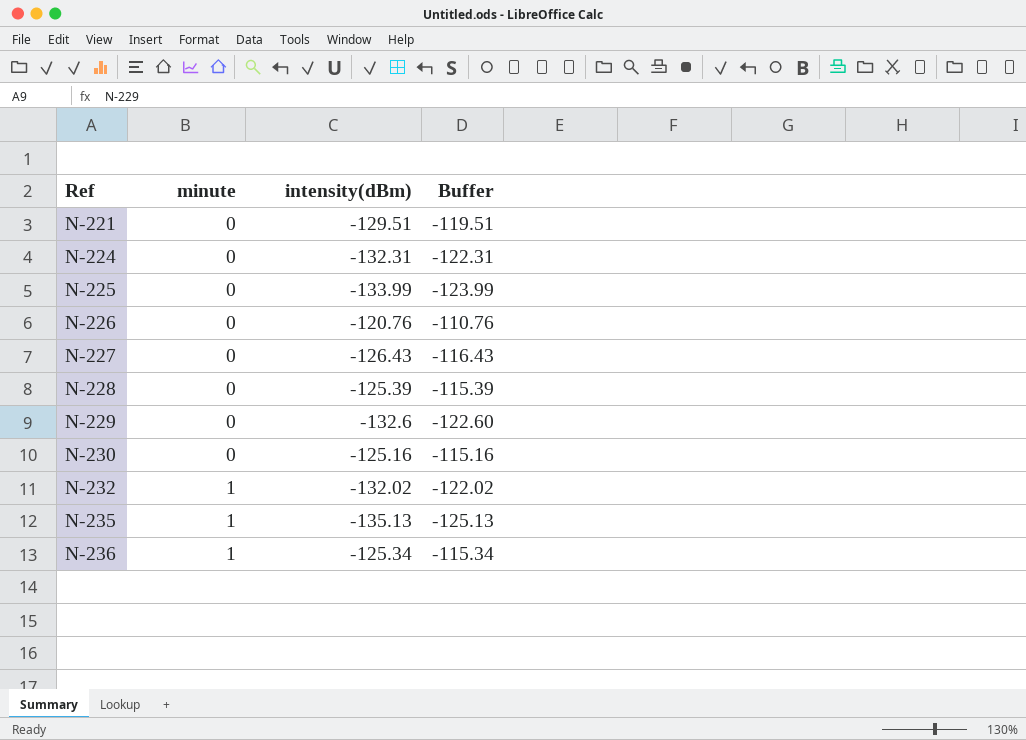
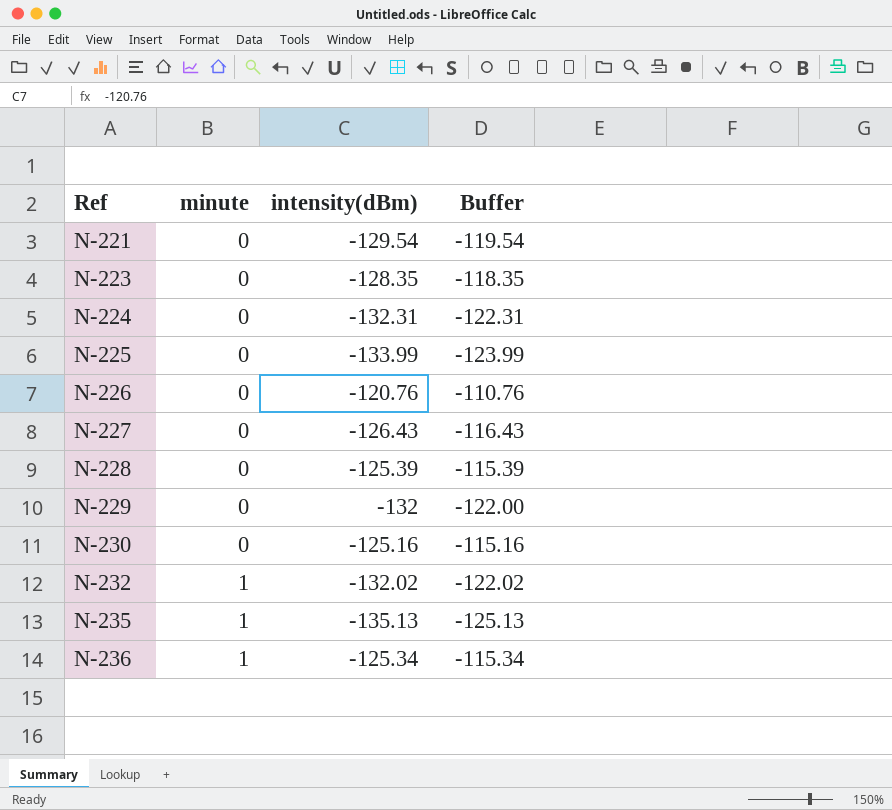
N-221 | intensity(dBm): -129.51 -> -129.54
N-221 | Buffer: -119.51 -> -119.54
row N-223: none -> 0 | -128.35 | -118.35
N-229 | intensity(dBm): -132.6 -> -132
N-229 | Buffer: -122.60 -> -122.00

